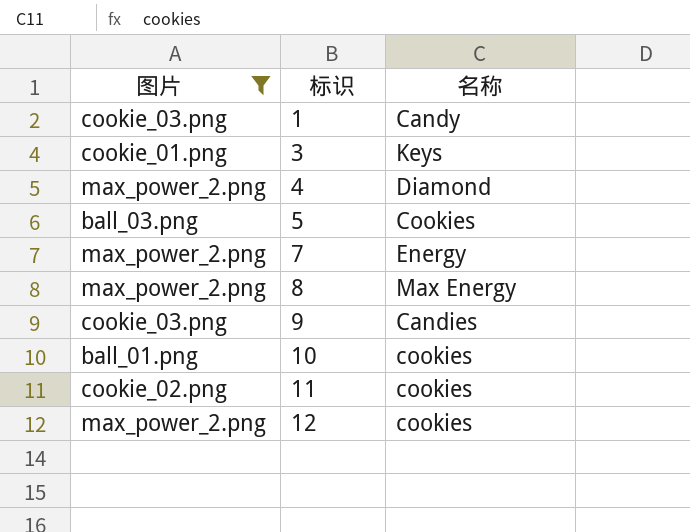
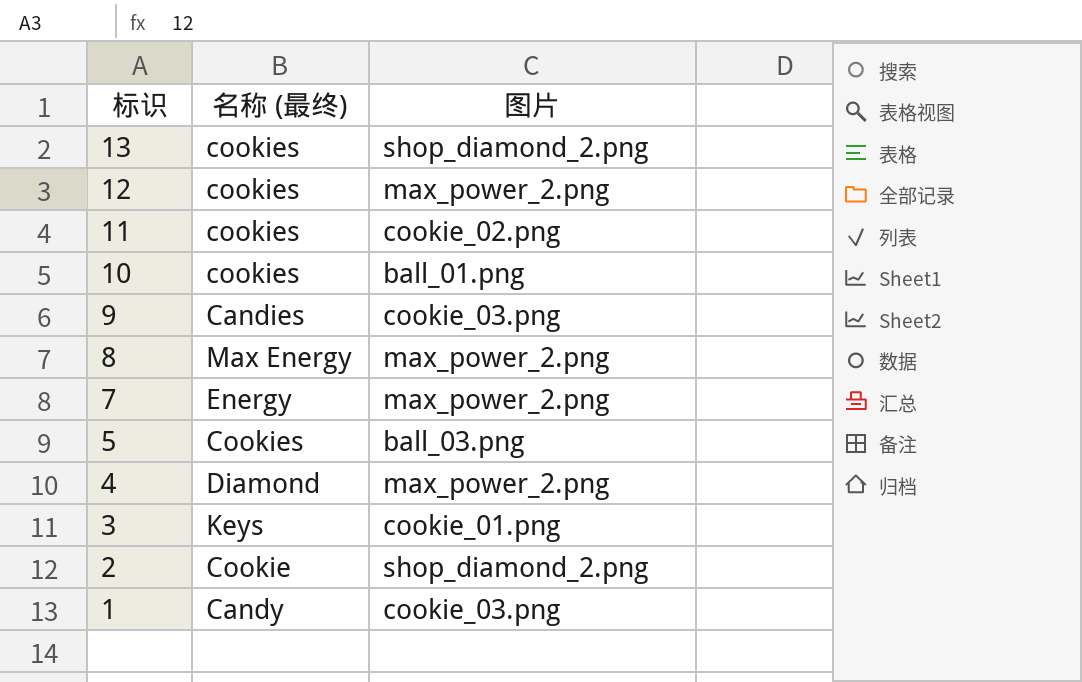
filter: 图片 != shop_diamond_2.png -> none
row order: 标识 ascending -> 标识 descending
column name: 名称 -> 名称 (最终)
column 图片 | position: 1 -> 3

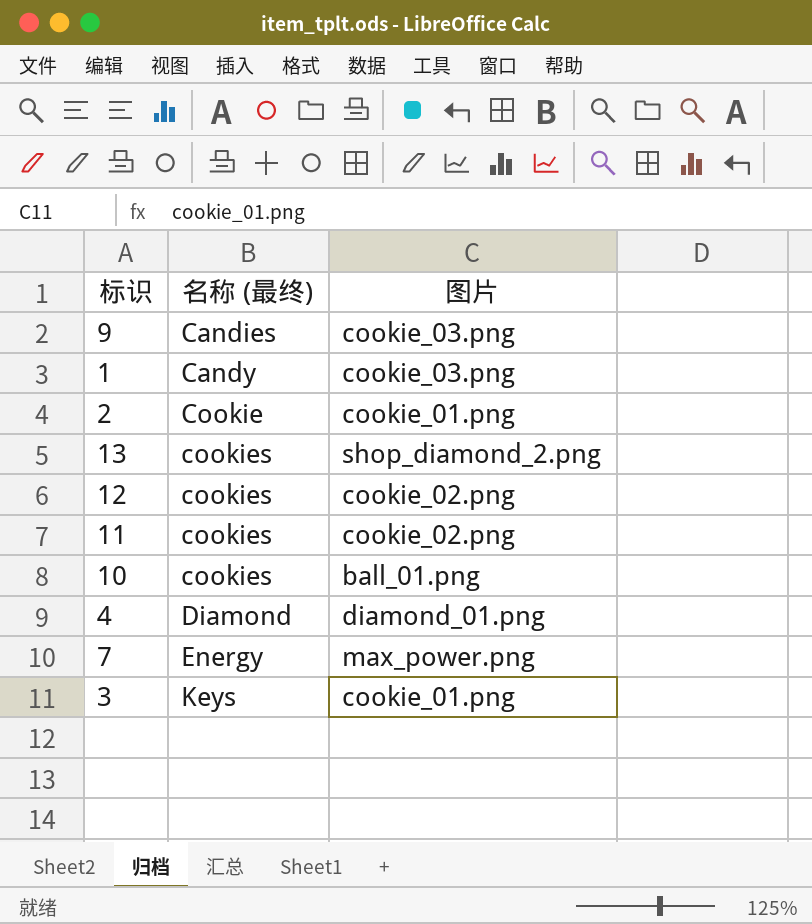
row order: 标识 descending -> 名称 (最终) ascending
row 8: Max Energy | max_power_2.png -> none
row 5: Cookies | ball_03.png -> none
2 | 图片: shop_diamond_2.png -> cookie_01.png
12 | 图片: max_power_2.png -> cookie_02.png
4 | 图片: max_power_2.png -> diamond_01.png
7 | 图片: max_power_2.png -> max_power.png

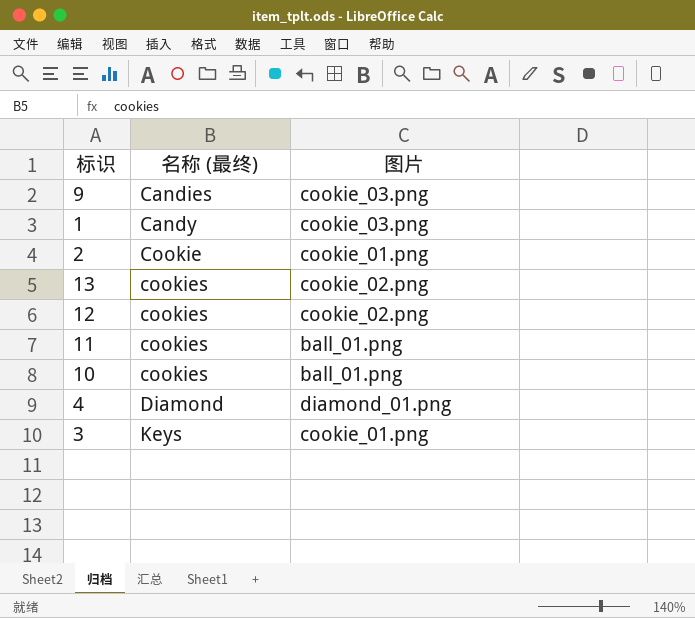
row 7: Energy | max_power.png -> none
13 | 图片: shop_diamond_2.png -> cookie_02.png
11 | 图片: cookie_02.png -> ball_01.png

